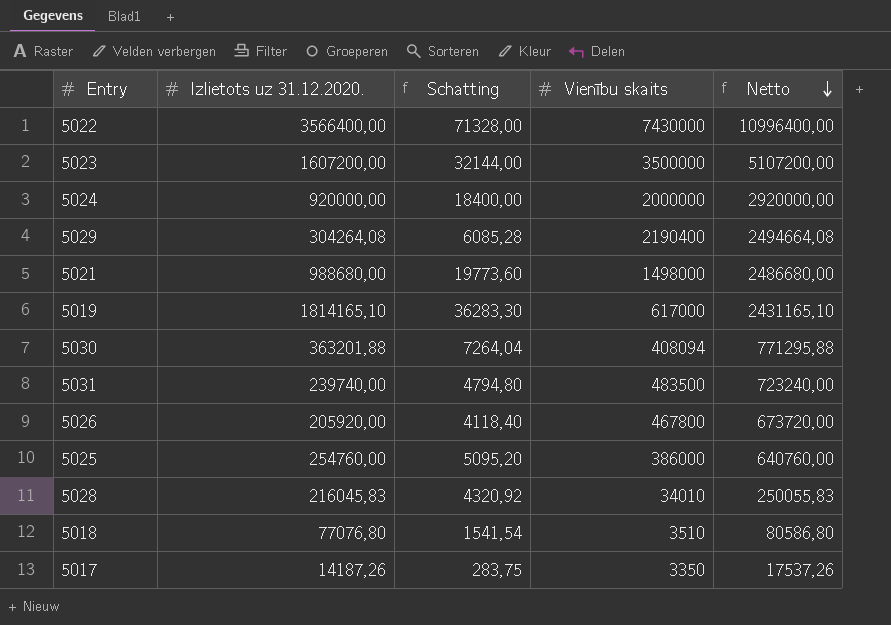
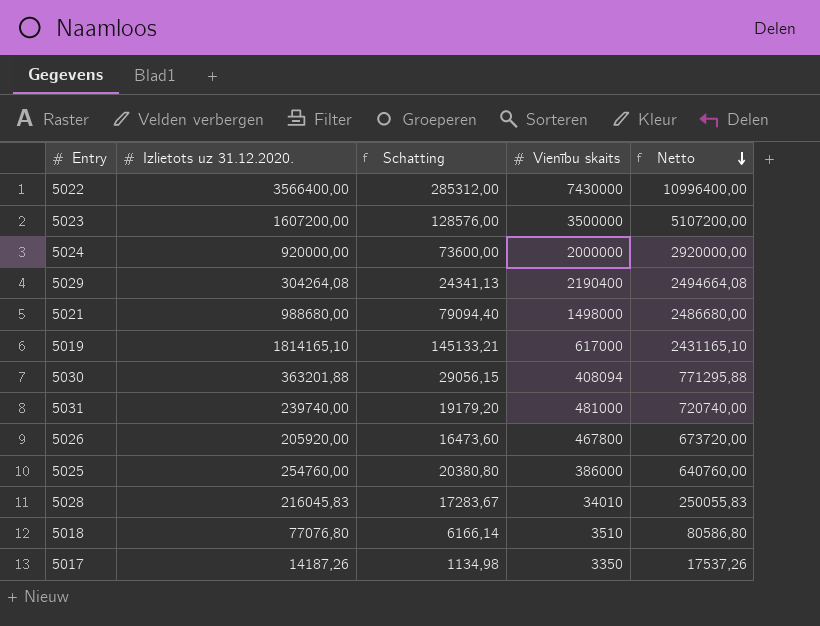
column Schatting | formula: [Izlietots uz 31.12.2020.] * 0,02 -> [Izlietots uz 31.12.2020.] * 0,08
5031 | Vienību skaits: 483500 -> 481000
5031 | Netto: 723240,00 -> 720740,00

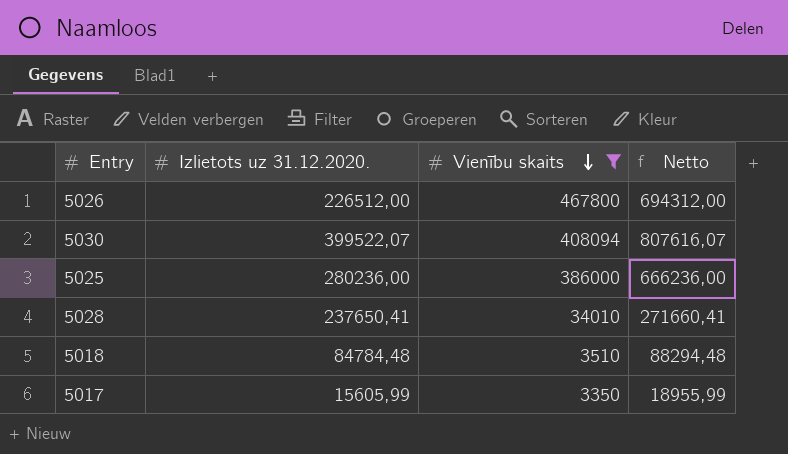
filter: none -> Vienību skaits <= 467800
row order: Netto descending -> Vienību skaits descending
column Schatting | formula: [Izlietots uz 31.12.2020.] * 0,08 -> none
5026 | Izlietots uz 31.12.2020.: 205920,00 -> 226512,00
5026 | Netto: 673720,00 -> 694312,00
5030 | Izlietots uz 31.12.2020.: 363201,88 -> 399522,07
5030 | Netto: 771295,88 -> 807616,07
5025 | Izlietots uz 31.12.2020.: 254760,00 -> 280236,00
5025 | Netto: 640760,00 -> 666236,00
5028 | Izlietots uz 31.12.2020.: 216045,83 -> 237650,41
5028 | Netto: 250055,83 -> 271660,41
5018 | Izlietots uz 31.12.2020.: 77076,80 -> 84784,48
5018 | Netto: 80586,80 -> 88294,48
5017 | Izlietots uz 31.12.2020.: 14187,26 -> 15605,99
5017 | Netto: 17537,26 -> 18955,99

